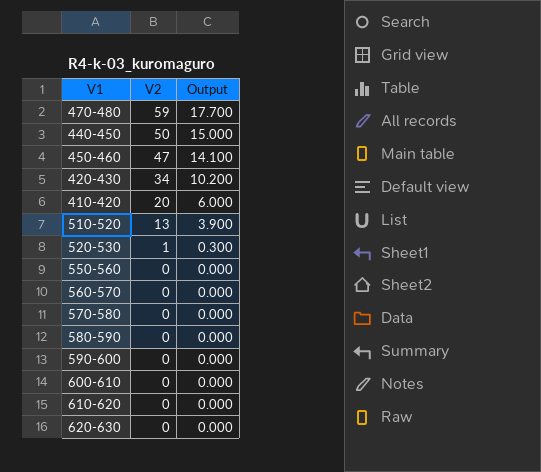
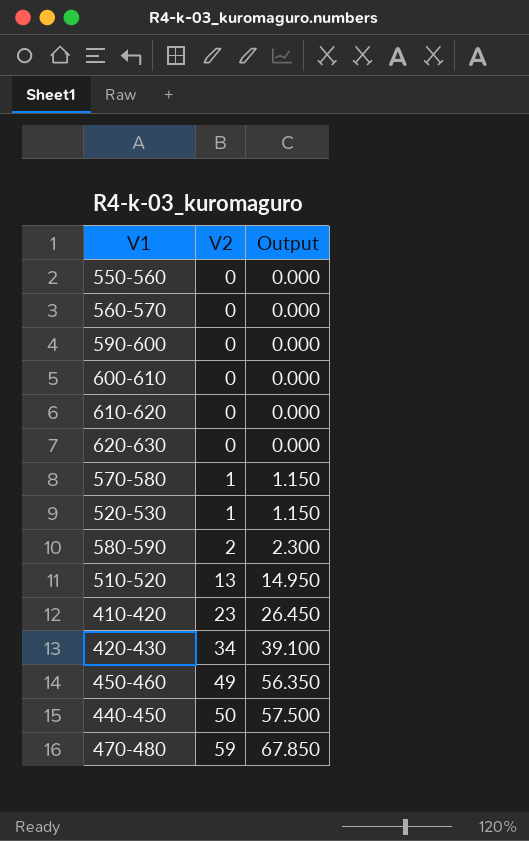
row order: V2 descending -> V2 ascending
column Output | formula: [V2] * 0.3 -> [V2] * 1.15
570-580 | V2: 0 -> 1
580-590 | V2: 0 -> 2
410-420 | V2: 20 -> 23
450-460 | V2: 47 -> 49

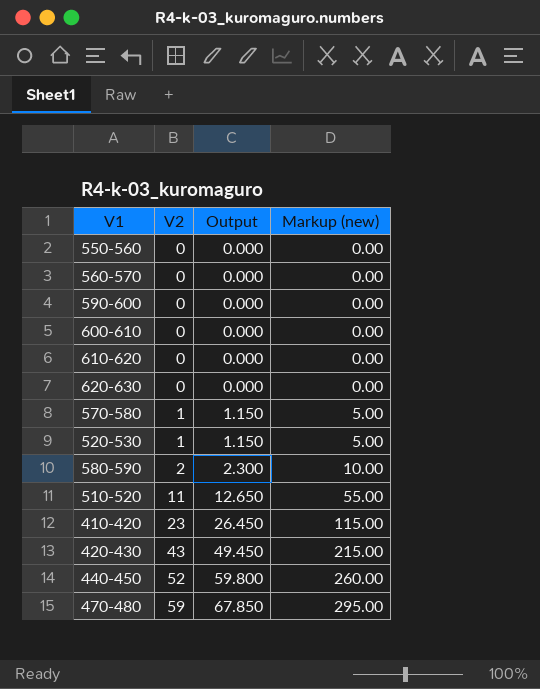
column Markup (new) | formula: none -> [V2] * 5
row 450-460: 49 | 56.350 -> none
510-520 | V2: 13 -> 11
510-520 | Output: 14.950 -> 12.650
420-430 | V2: 34 -> 43
420-430 | Output: 39.100 -> 49.450
440-450 | V2: 50 -> 52
440-450 | Output: 57.500 -> 59.800

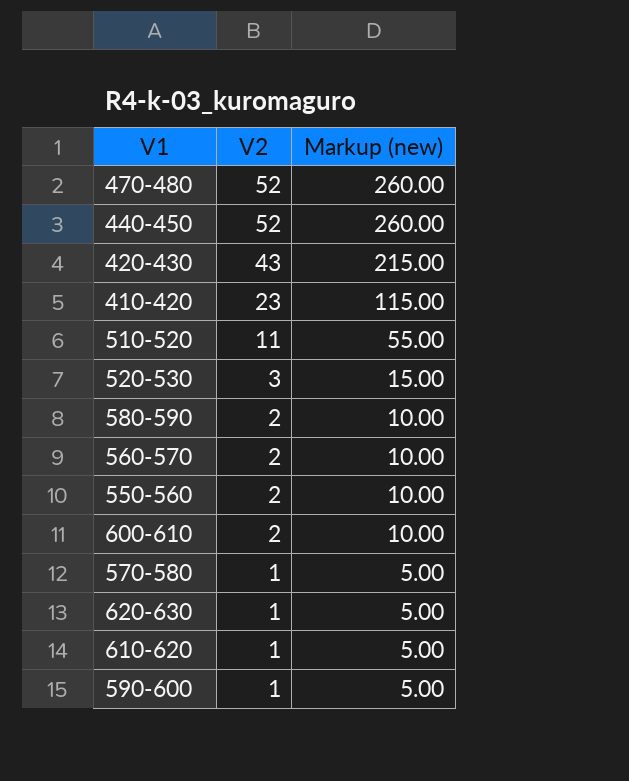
row order: V2 ascending -> V2 descending
column Output | formula: [V2] * 1.15 -> none
470-480 | V2: 59 -> 52
470-480 | Markup (new): 295.00 -> 260.00
520-530 | V2: 1 -> 3
520-530 | Markup (new): 5.00 -> 15.00
560-570 | V2: 0 -> 2
560-570 | Markup (new): 0.00 -> 10.00
550-560 | V2: 0 -> 2
550-560 | Markup (new): 0.00 -> 10.00
600-610 | V2: 0 -> 2
600-610 | Markup (new): 0.00 -> 10.00
620-630 | V2: 0 -> 1
620-630 | Markup (new): 0.00 -> 5.00
610-620 | V2: 0 -> 1
610-620 | Markup (new): 0.00 -> 5.00
590-600 | V2: 0 -> 1
590-600 | Markup (new): 0.00 -> 5.00

